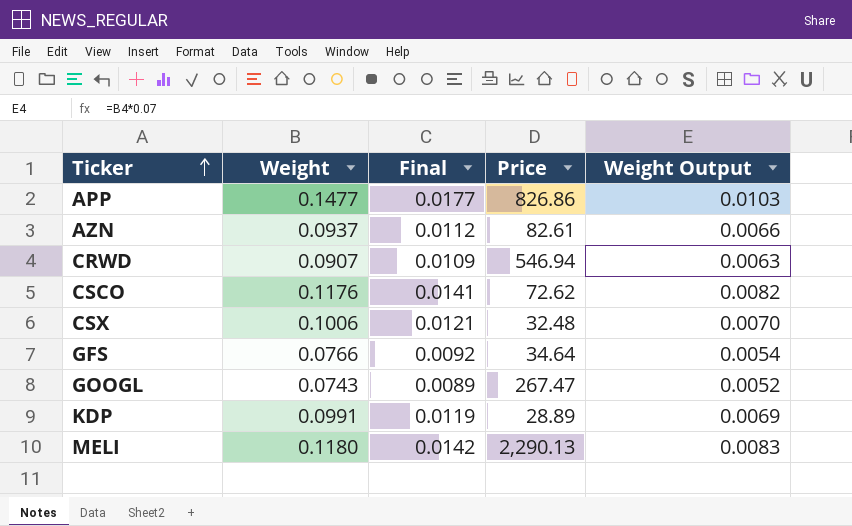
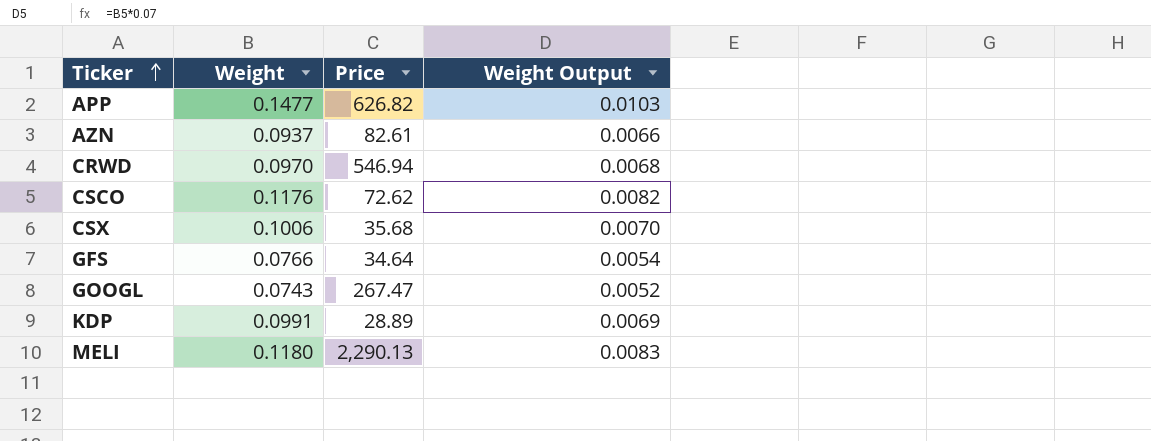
column Final | formula: [Weight] * 0.12 -> none
APP | Price: 826.86 -> 626.82
CRWD | Weight: 0.0907 -> 0.0970
CRWD | Weight Output: 0.0063 -> 0.0068
CSX | Price: 32.48 -> 35.68

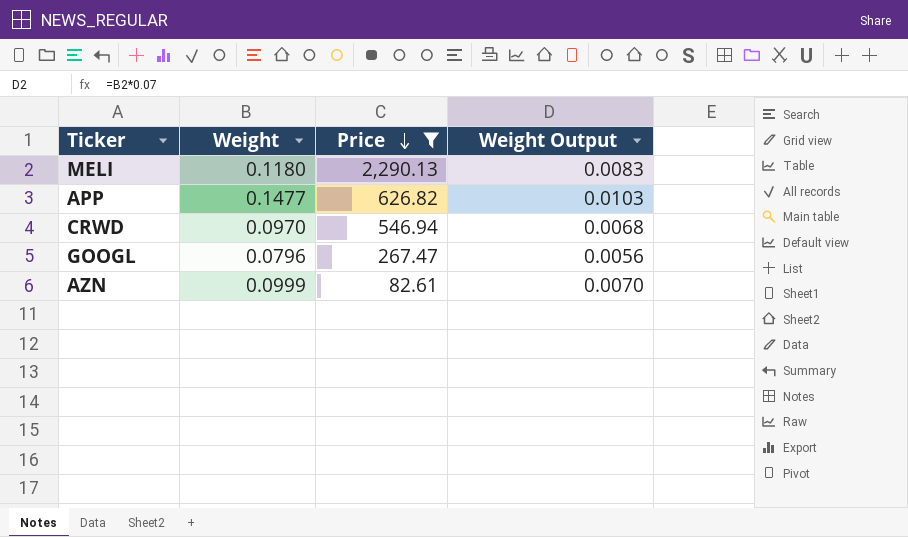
filter: none -> Price >= 82.61
row order: Ticker ascending -> Price descending
GOOGL | Weight: 0.0743 -> 0.0796
GOOGL | Weight Output: 0.0052 -> 0.0056
AZN | Weight: 0.0937 -> 0.0999
AZN | Weight Output: 0.0066 -> 0.0070

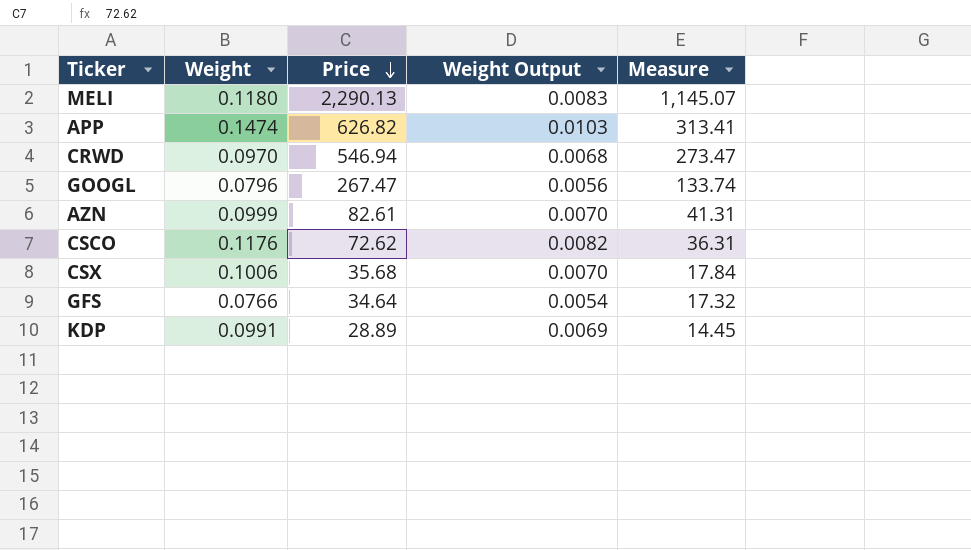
filter: Price >= 82.61 -> none
column Measure | formula: none -> [Price] * 0.5
APP | Weight: 0.1477 -> 0.1474

